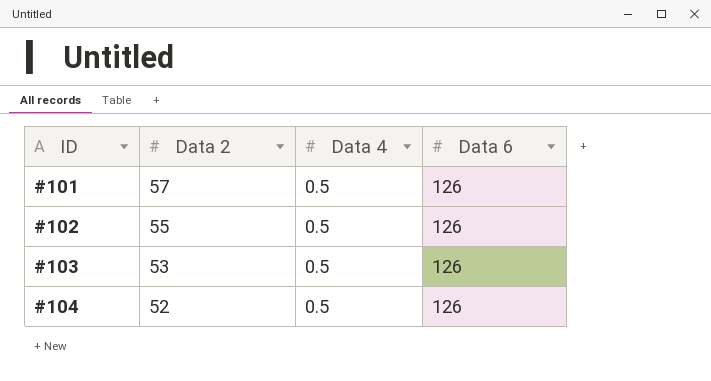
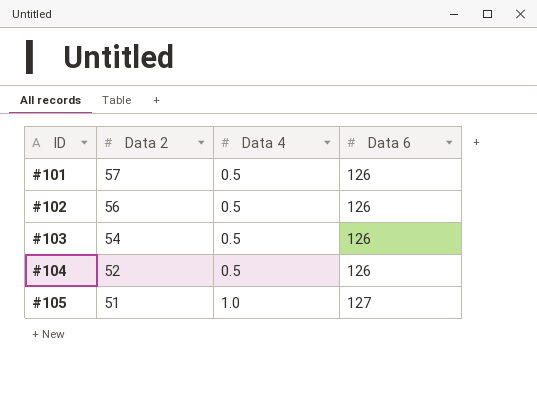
#102 | Data 2: 55 -> 56
#103 | Data 2: 53 -> 54
row #105: none -> 51 | 1.0 | 127

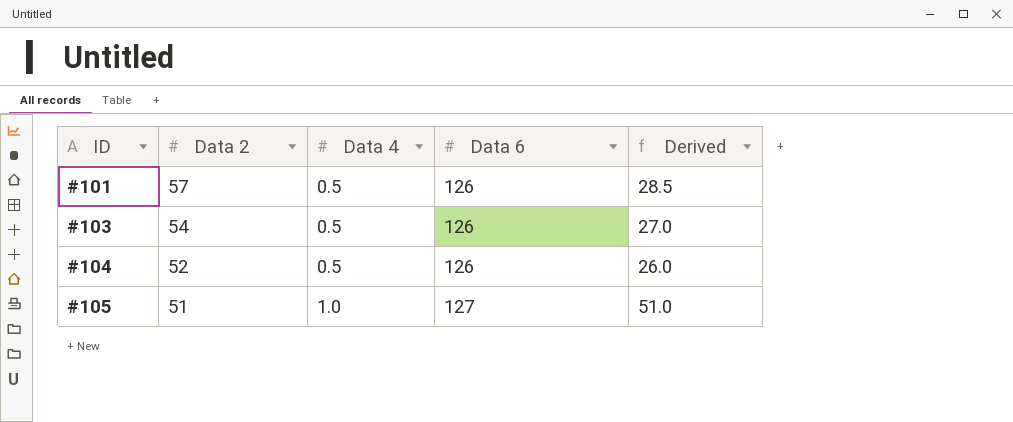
column Derived | formula: none -> [Data 2] * [Data 4]
row #102: 56 | 0.5 | 126 -> none

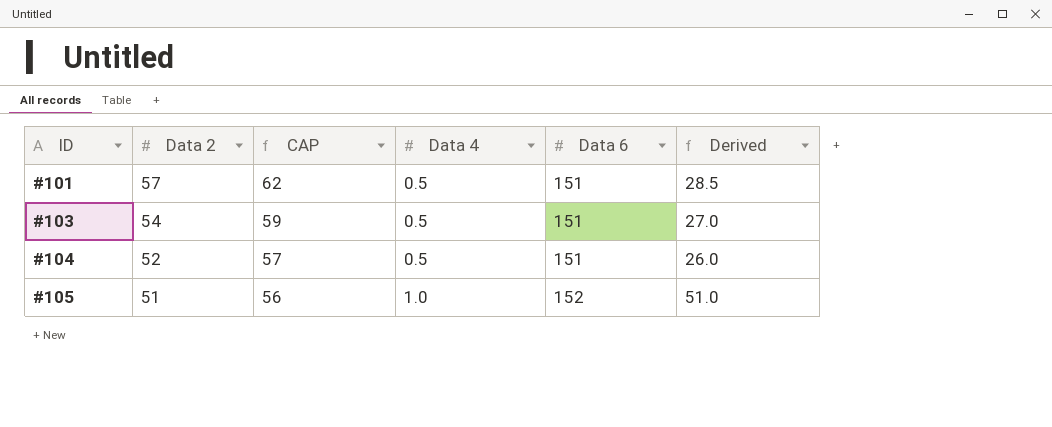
column CAP | formula: none -> [Data 2] + 5
#101 | Data 6: 126 -> 151
#103 | Data 6: 126 -> 151
#104 | Data 6: 126 -> 151
#105 | Data 6: 127 -> 152

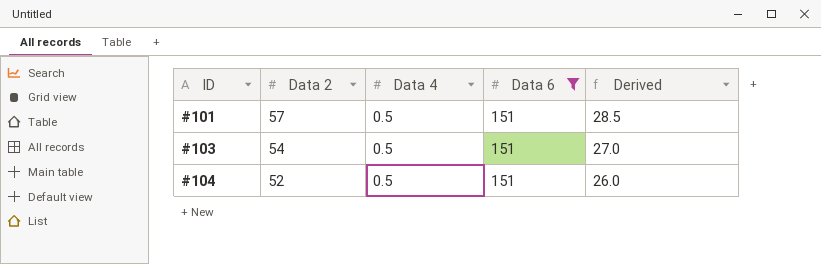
filter: none -> Data 6 = 151
column CAP | formula: [Data 2] + 5 -> none

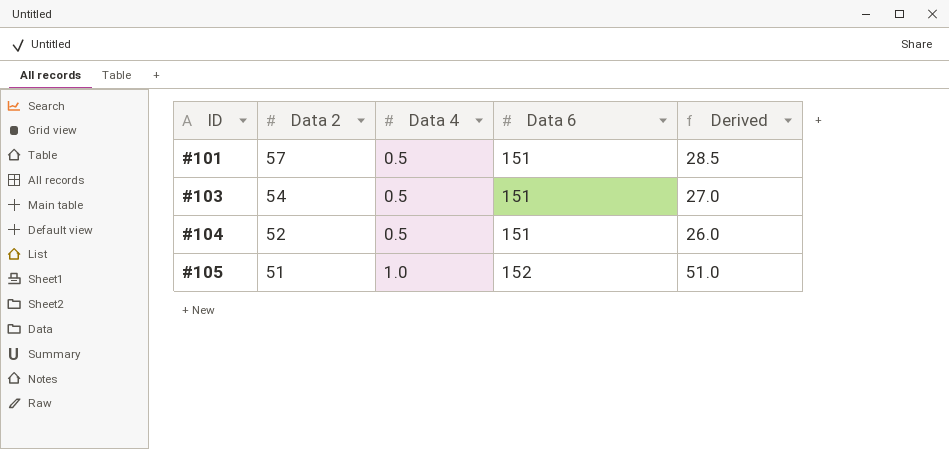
filter: Data 6 = 151 -> none

